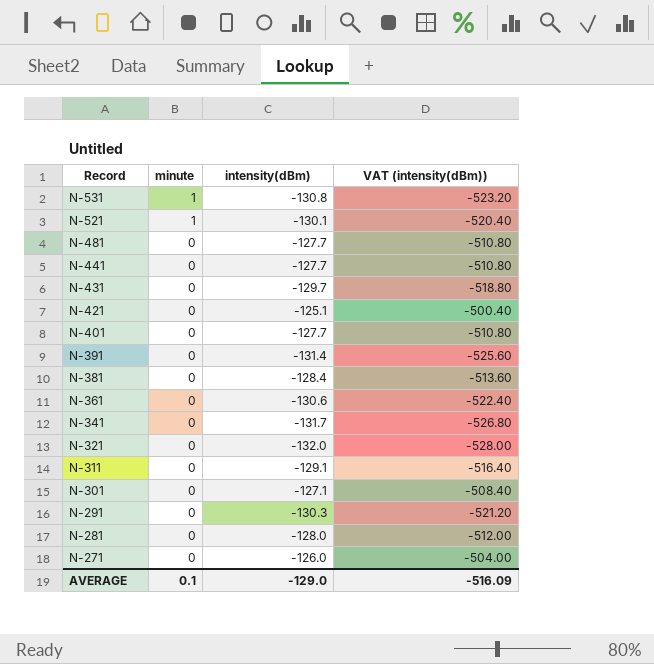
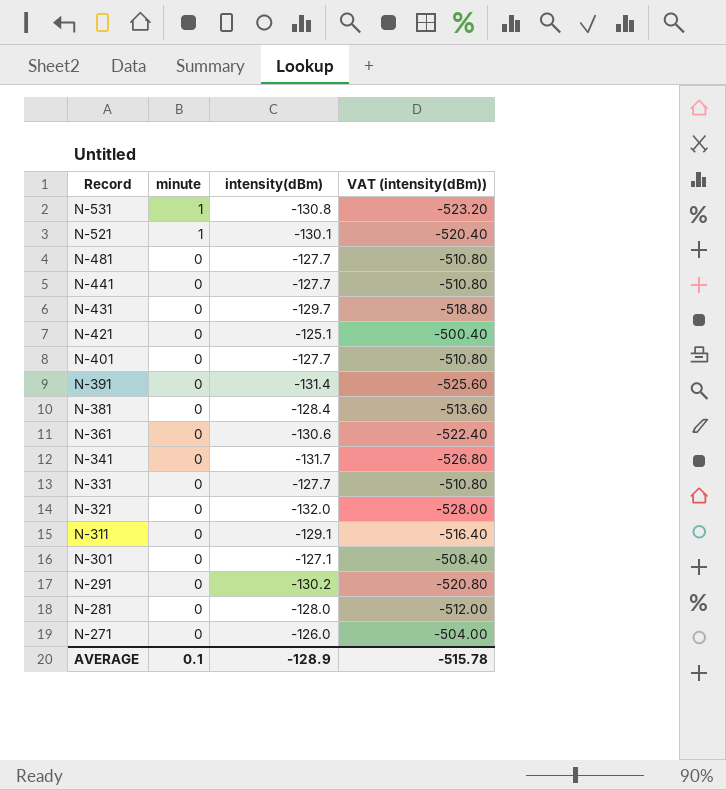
row N-331: none -> 0 | -127.7 | -510.80
N-291 | intensity(dBm): -130.3 -> -130.2
N-291 | VAT (intensity(dBm)): -521.20 -> -520.80
AVERAGE | intensity(dBm): -129.0 -> -128.9
AVERAGE | VAT (intensity(dBm)): -516.09 -> -515.78

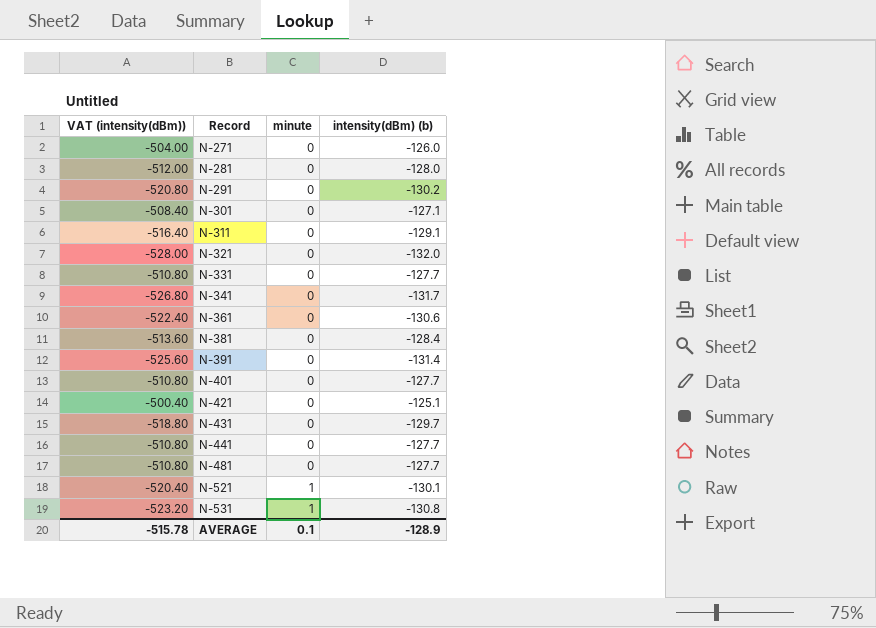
row order: Record descending -> Record ascending
column VAT (intensity(dBm)) | position: 4 -> 1
column name: intensity(dBm) -> intensity(dBm) (b)

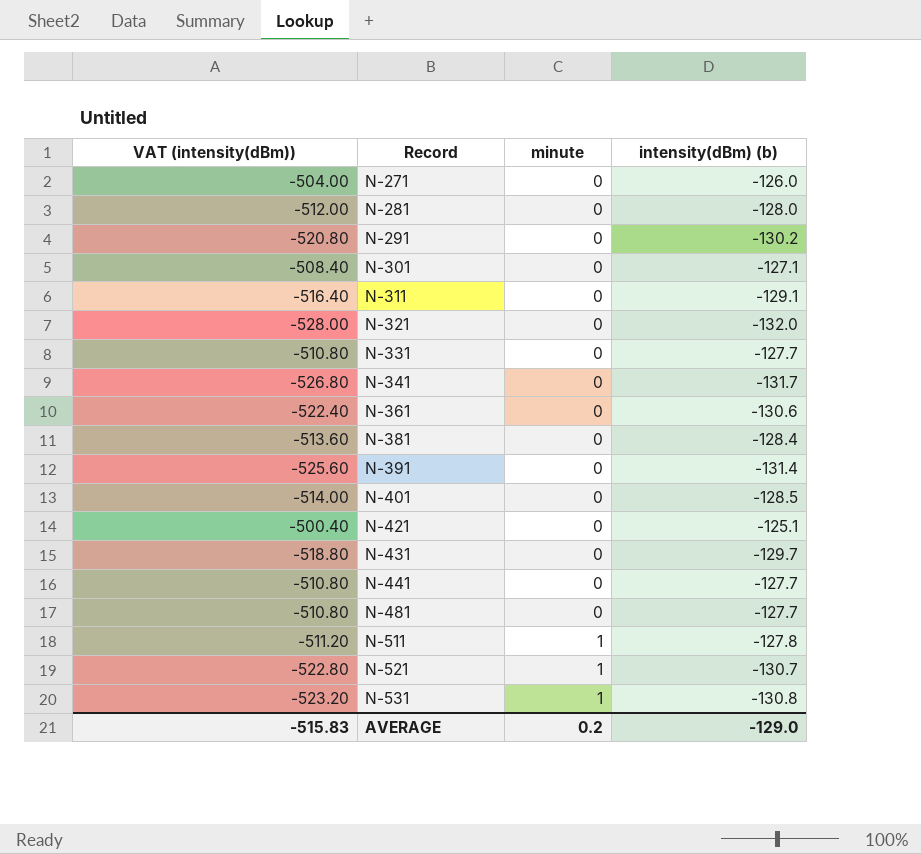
N-401 | VAT (intensity(dBm)): -510.80 -> -514.00
N-401 | intensity(dBm) (b): -127.7 -> -128.5
row N-511: none -> -511.20 | 1 | -127.8
N-521 | VAT (intensity(dBm)): -520.40 -> -522.80
N-521 | intensity(dBm) (b): -130.1 -> -130.7
AVERAGE | VAT (intensity(dBm)): -515.78 -> -515.83
AVERAGE | minute: 0.1 -> 0.2
AVERAGE | intensity(dBm) (b): -128.9 -> -129.0

